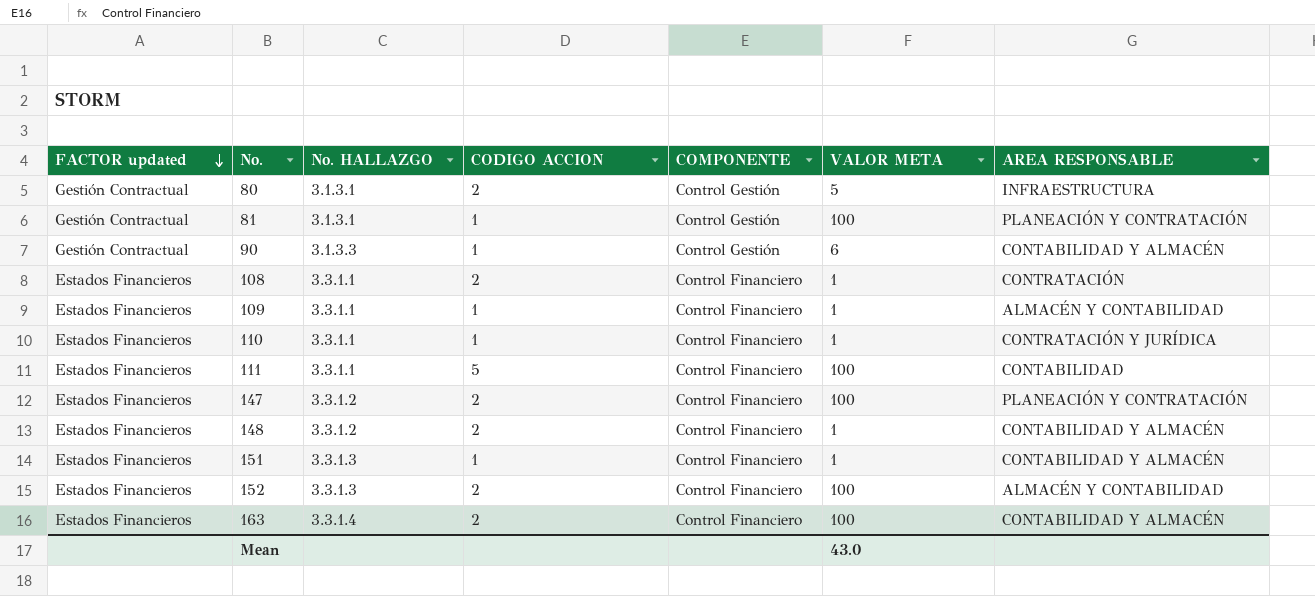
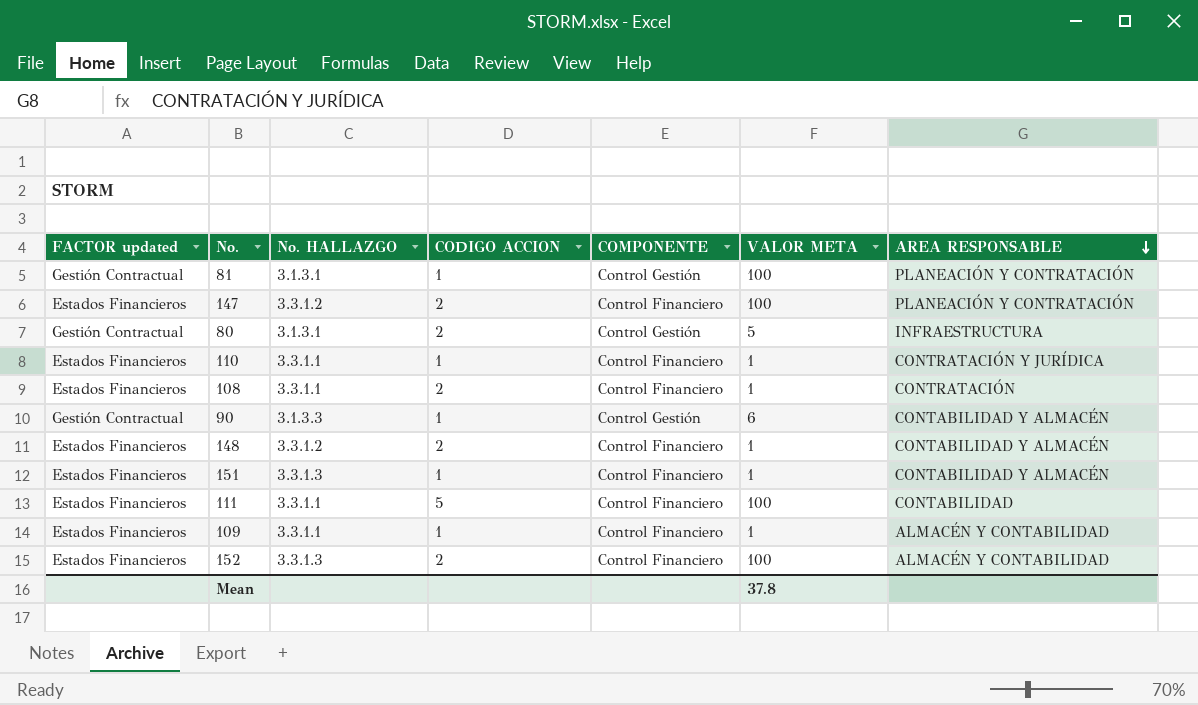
row order: FACTOR updated descending -> AREA RESPONSABLE descending
row 163: Estados Financieros | 3.3.1.4 | 2 | Control Financiero | 100 | CONTABILIDAD Y ALMACÉN -> none
Mean | VALOR META: 43.0 -> 37.8

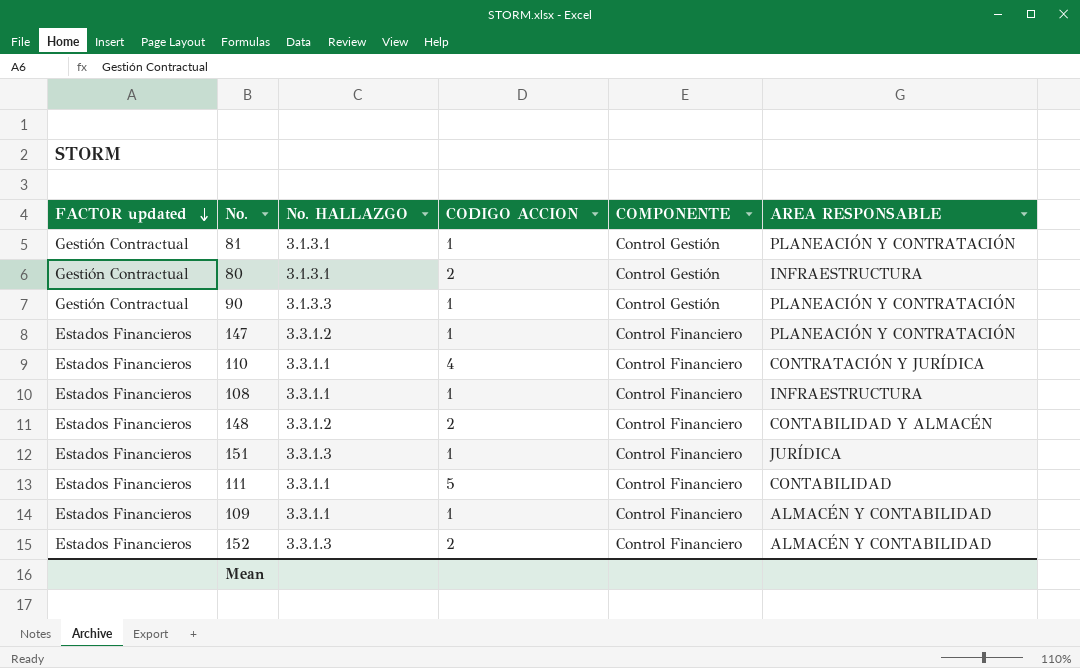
row order: AREA RESPONSABLE descending -> FACTOR updated descending
column VALOR META | position: 6 -> none
90 | AREA RESPONSABLE: CONTABILIDAD Y ALMACÉN -> PLANEACIÓN Y CONTRATACIÓN
147 | CODIGO ACCION: 2 -> 1
110 | CODIGO ACCION: 1 -> 4
108 | CODIGO ACCION: 2 -> 1
108 | AREA RESPONSABLE: CONTRATACIÓN -> INFRAESTRUCTURA
151 | AREA RESPONSABLE: CONTABILIDAD Y ALMACÉN -> JURÍDICA

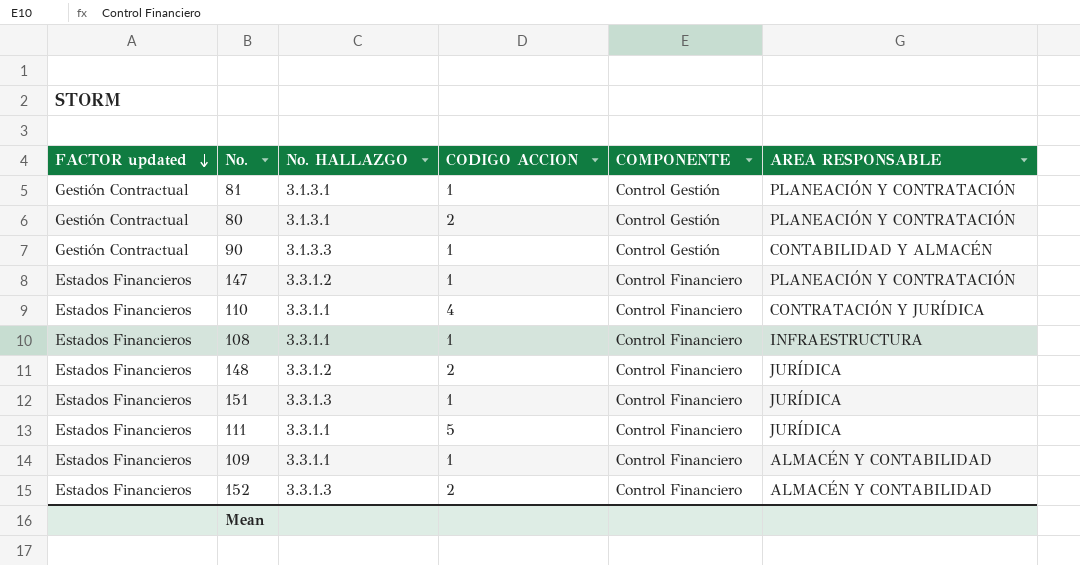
80 | AREA RESPONSABLE: INFRAESTRUCTURA -> PLANEACIÓN Y CONTRATACIÓN
90 | AREA RESPONSABLE: PLANEACIÓN Y CONTRATACIÓN -> CONTABILIDAD Y ALMACÉN
148 | AREA RESPONSABLE: CONTABILIDAD Y ALMACÉN -> JURÍDICA
111 | AREA RESPONSABLE: CONTABILIDAD -> JURÍDICA

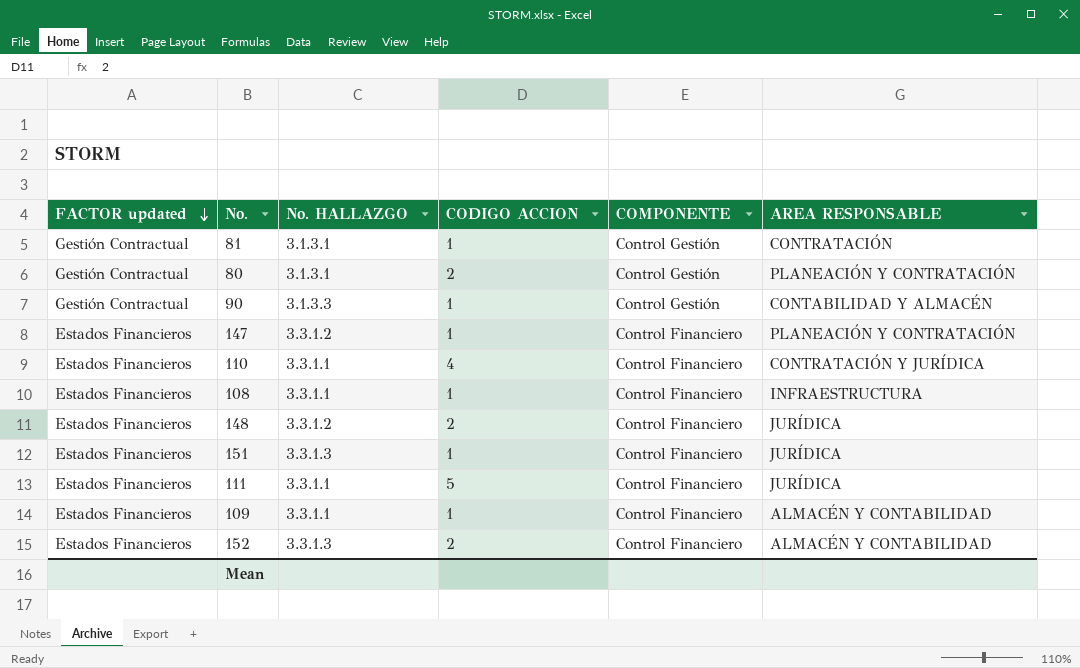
81 | AREA RESPONSABLE: PLANEACIÓN Y CONTRATACIÓN -> CONTRATACIÓN

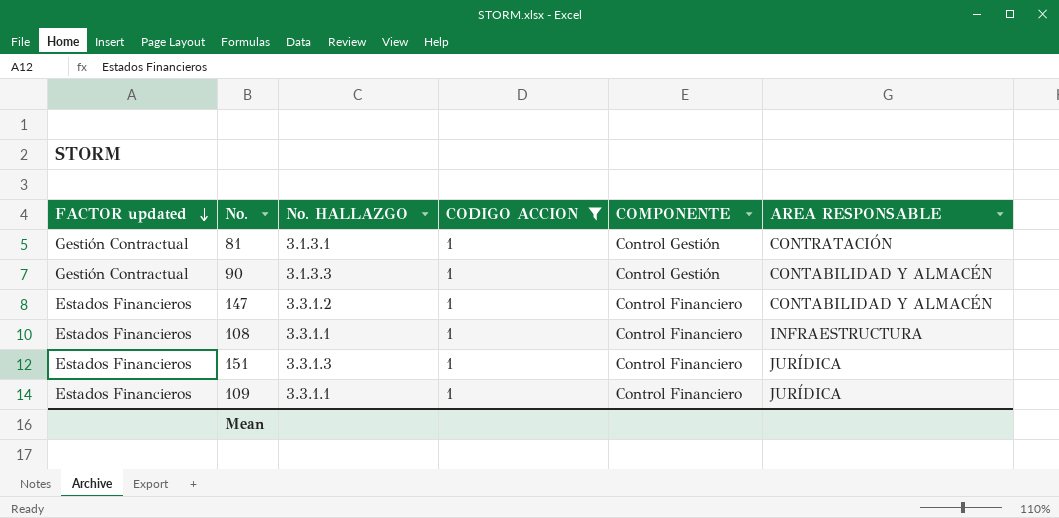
filter: none -> CODIGO ACCION = 1
147 | AREA RESPONSABLE: PLANEACIÓN Y CONTRATACIÓN -> CONTABILIDAD Y ALMACÉN
109 | AREA RESPONSABLE: ALMACÉN Y CONTABILIDAD -> JURÍDICA

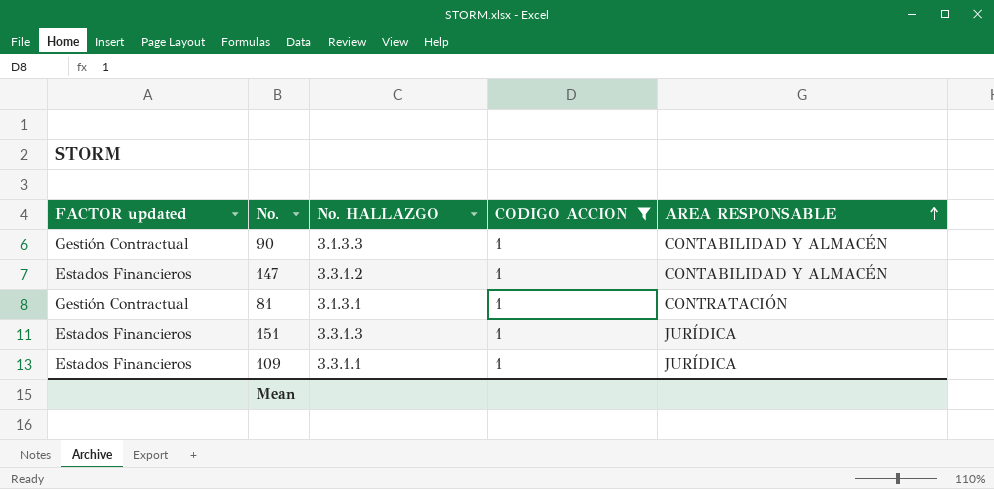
row order: FACTOR updated descending -> AREA RESPONSABLE ascending
column COMPONENTE | position: 5 -> none
row 108: Estados Financieros | 3.3.1.1 | 1 | Control Financiero | INFRAESTRUCTURA -> none

